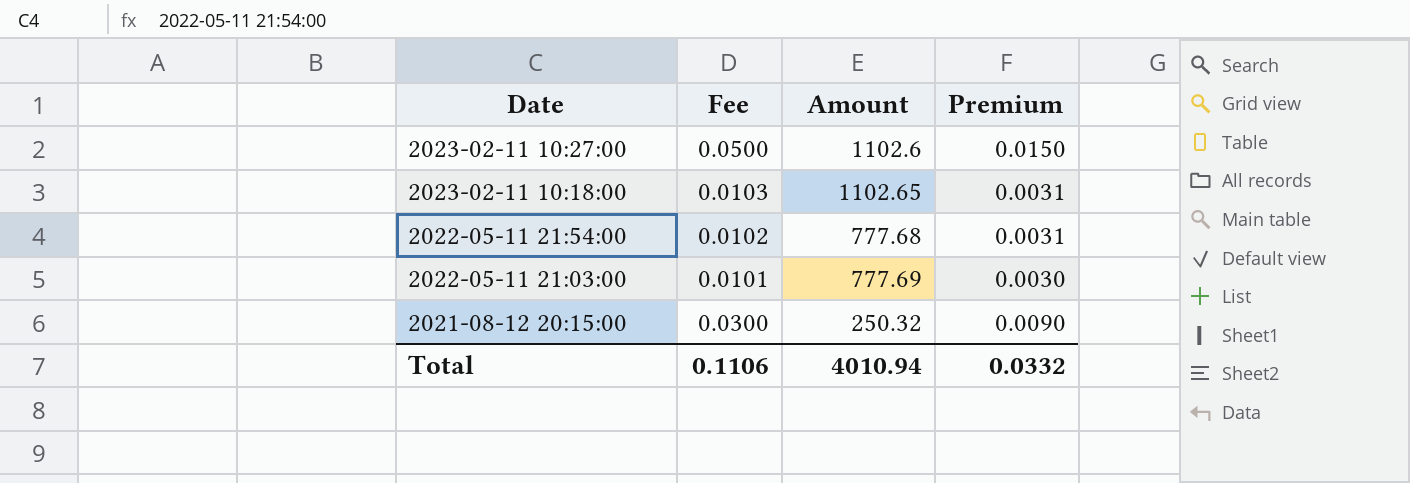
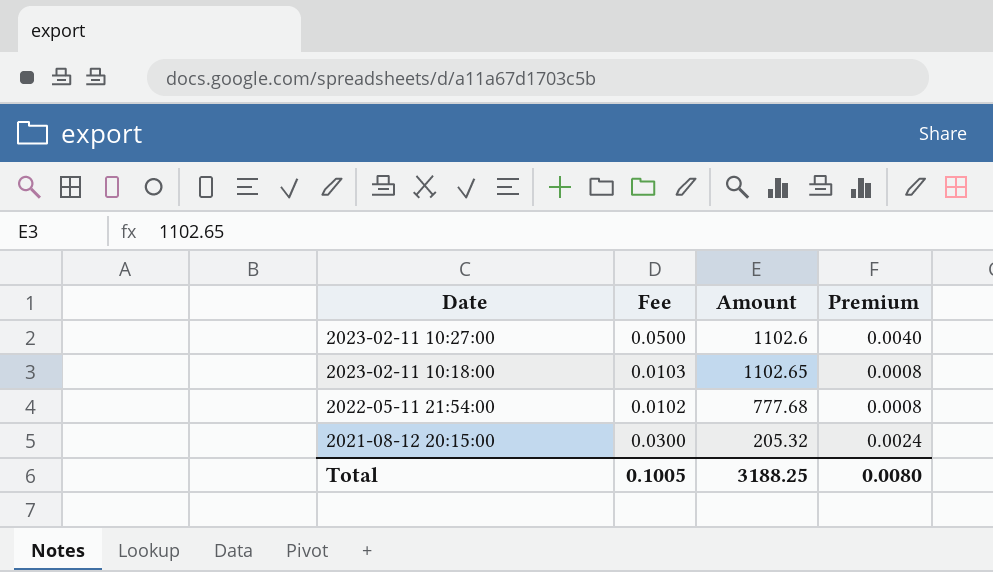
column Premium | formula: [Fee] * 0.3 -> [Fee] * 0.08
row 2022-05-11 21:03:00: 0.0101 | 777.69 | 0.0030 -> none
2021-08-12 20:15:00 | Amount: 250.32 -> 205.32
Total | Fee: 0.1106 -> 0.1005
Total | Amount: 4010.94 -> 3188.25
Total | Premium: 0.0332 -> 0.0080

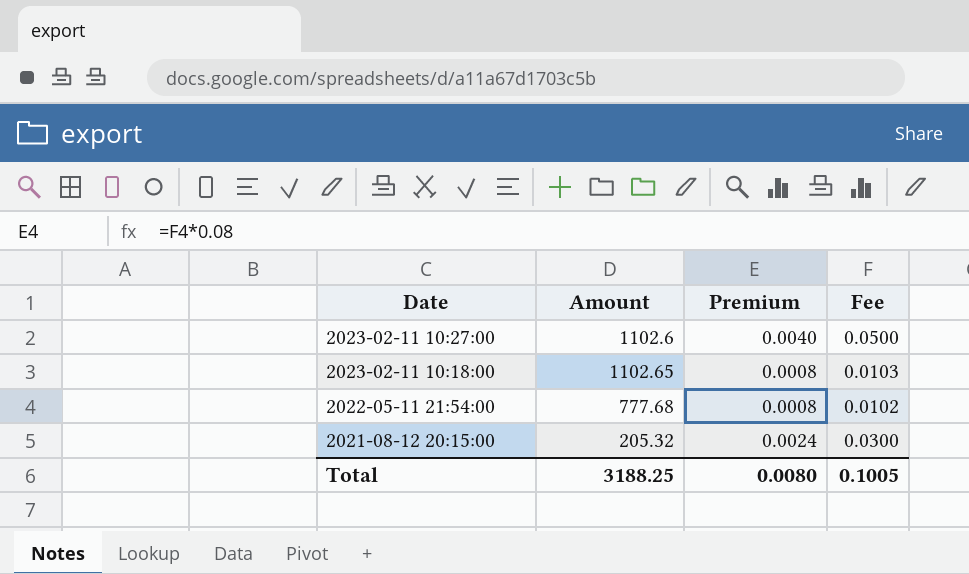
column Fee | position: 2 -> 4

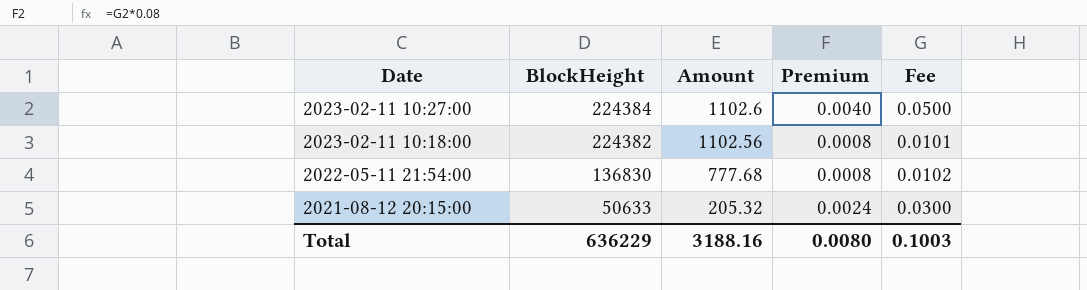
column BlockHeight | position: none -> 2
2023-02-11 10:18:00 | Amount: 1102.65 -> 1102.56
2023-02-11 10:18:00 | Fee: 0.0103 -> 0.0101
Total | Amount: 3188.25 -> 3188.16
Total | Fee: 0.1005 -> 0.1003

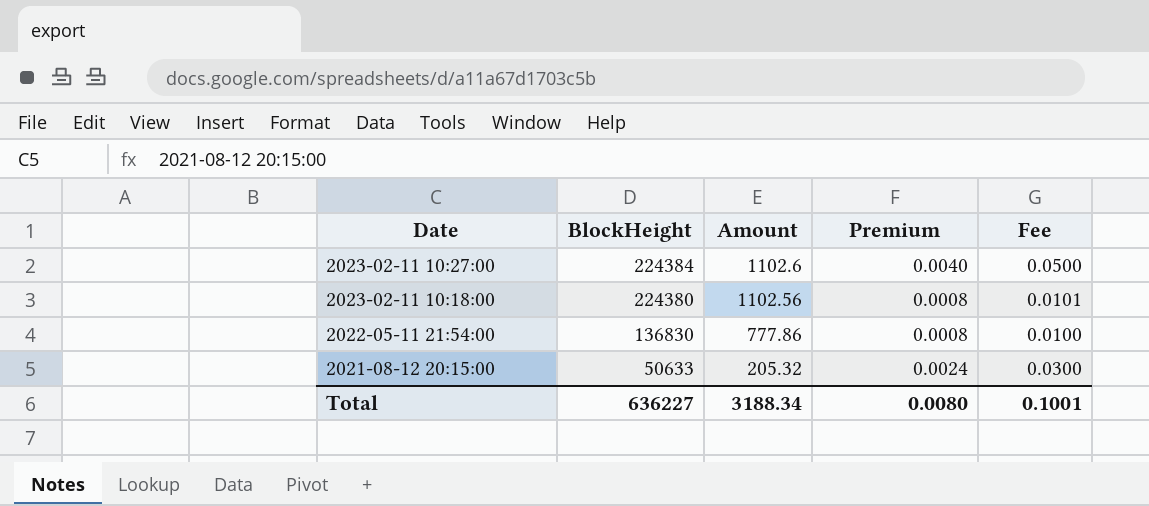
2023-02-11 10:18:00 | BlockHeight: 224382 -> 224380
2022-05-11 21:54:00 | Amount: 777.68 -> 777.86
2022-05-11 21:54:00 | Fee: 0.0102 -> 0.0100
Total | BlockHeight: 636229 -> 636227
Total | Amount: 3188.16 -> 3188.34
Total | Fee: 0.1003 -> 0.1001

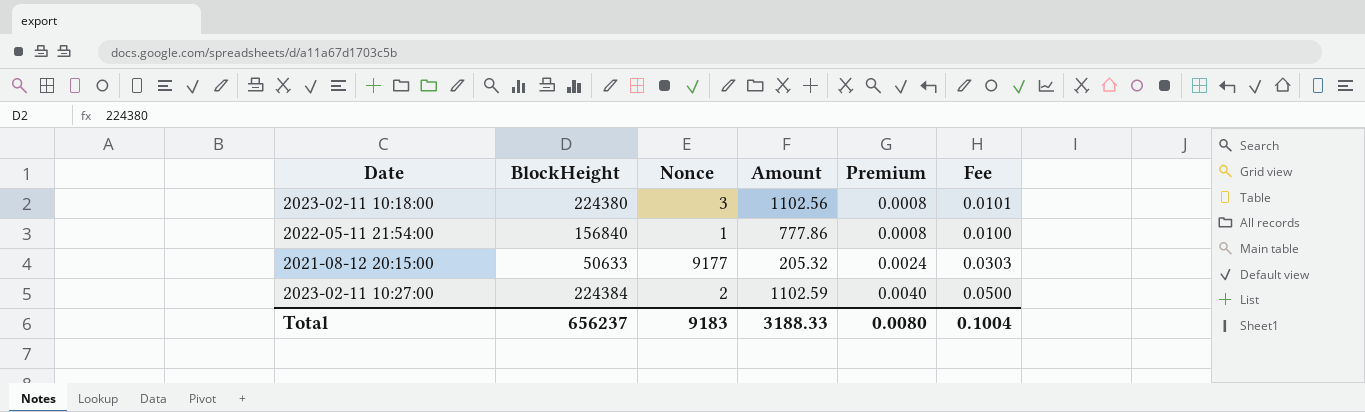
row order: Date descending -> Premium ascending
column Nonce | position: none -> 3
2022-05-11 21:54:00 | BlockHeight: 136830 -> 156840
2021-08-12 20:15:00 | Fee: 0.0300 -> 0.0303
2023-02-11 10:27:00 | Amount: 1102.6 -> 1102.59
Total | BlockHeight: 636227 -> 656237
Total | Amount: 3188.34 -> 3188.33
Total | Fee: 0.1001 -> 0.1004

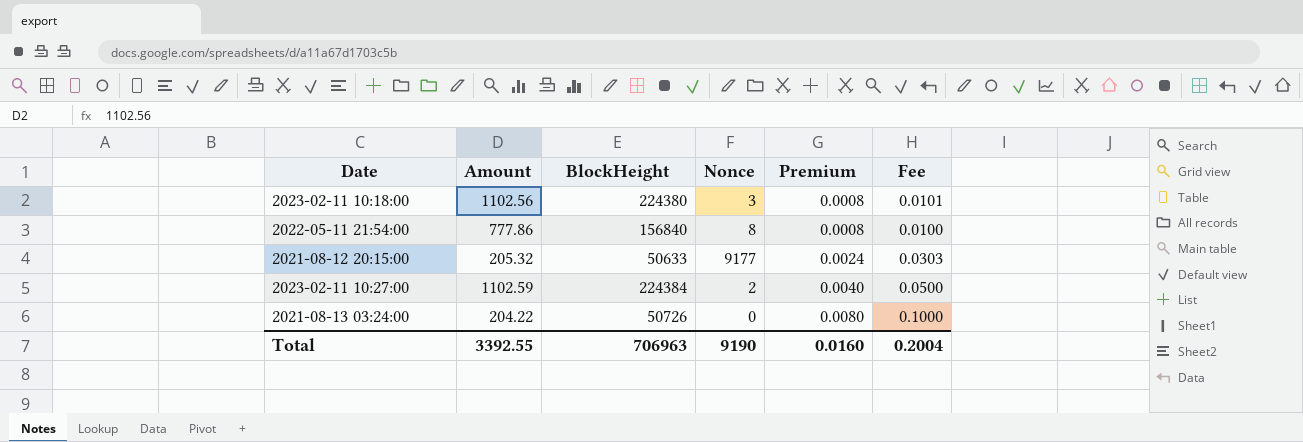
column Amount | position: 4 -> 2
2022-05-11 21:54:00 | Nonce: 1 -> 8
row 2021-08-13 03:24:00: none -> 204.22 | 50726 | 0 | 0.0080 | 0.1000
Total | Amount: 3188.33 -> 3392.55
Total | BlockHeight: 656237 -> 706963
Total | Nonce: 9183 -> 9190
Total | Premium: 0.0080 -> 0.0160
Total | Fee: 0.1004 -> 0.2004

